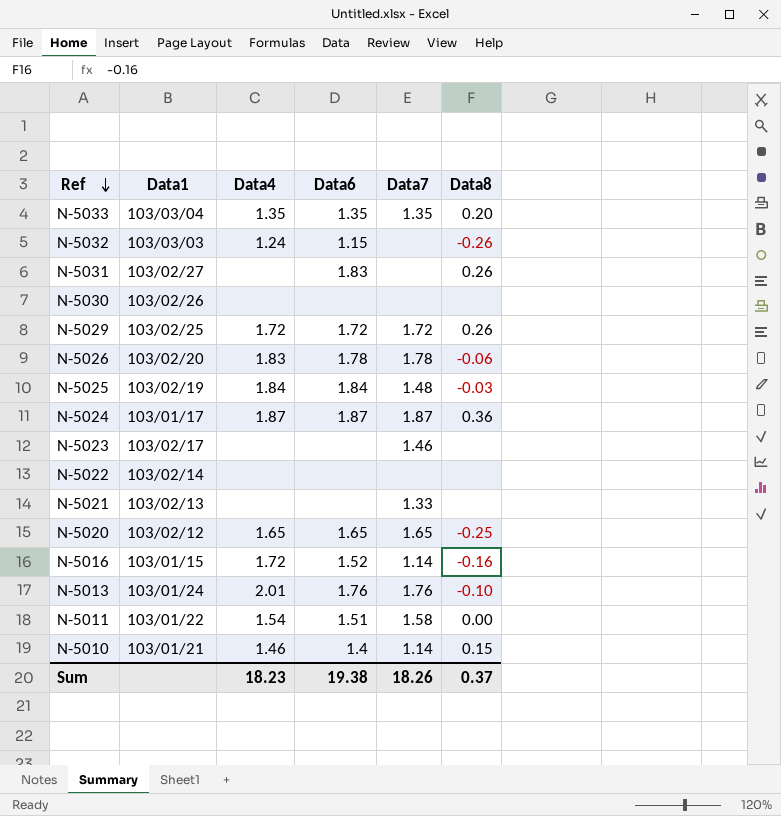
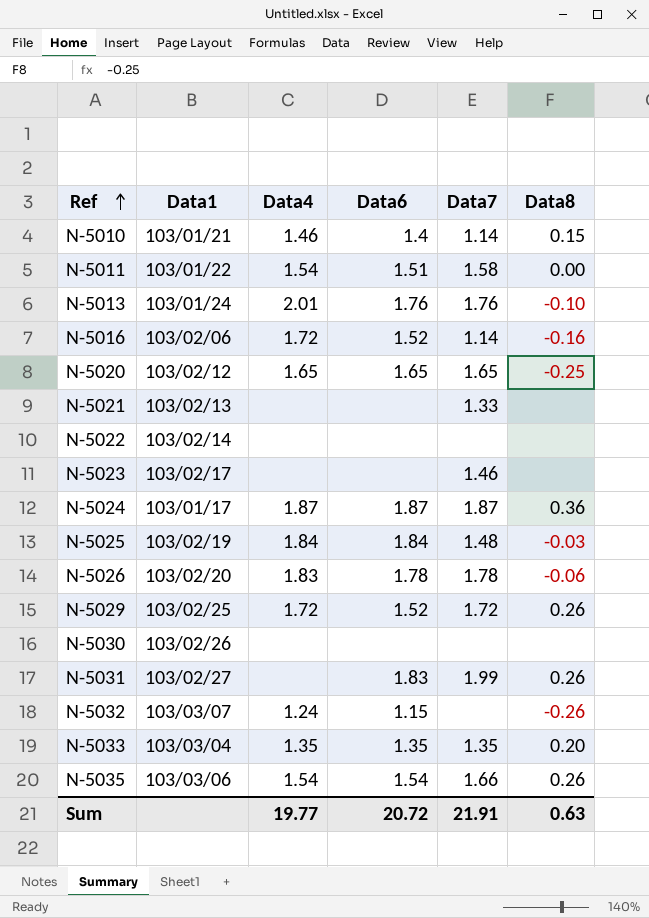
row order: Ref descending -> Ref ascending
N-5016 | Data1: 103/01/15 -> 103/02/06
N-5029 | Data6: 1.72 -> 1.52
N-5031 | Data7: none -> 1.99
N-5032 | Data1: 103/03/03 -> 103/03/07
row N-5035: none -> 103/03/06 | 1.54 | 1.54 | 1.66 | 0.26
Sum | Data4: 18.23 -> 19.77
Sum | Data6: 19.38 -> 20.72
Sum | Data7: 18.26 -> 21.91
Sum | Data8: 0.37 -> 0.63

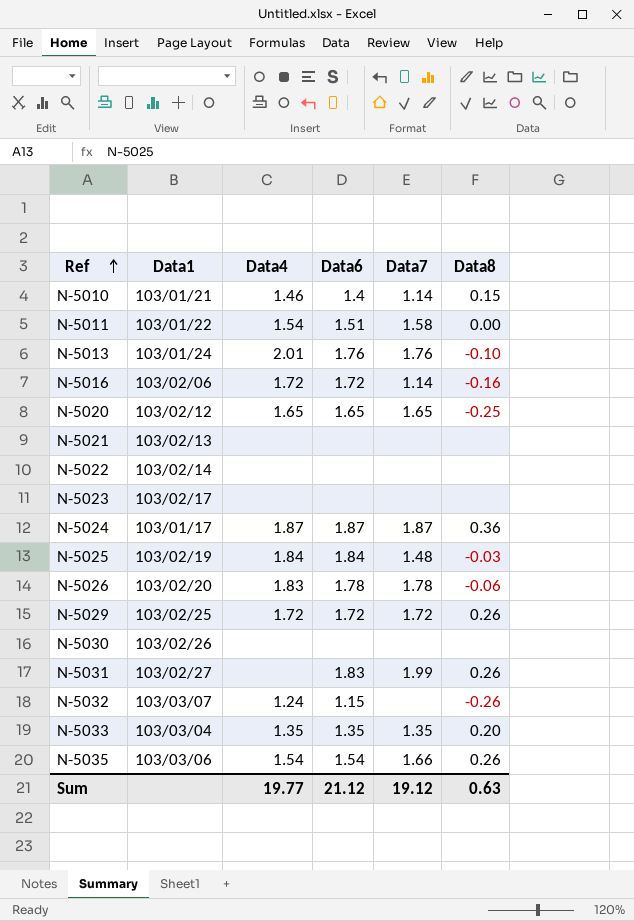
N-5016 | Data6: 1.52 -> 1.72
N-5021 | Data7: 1.33 -> none
N-5023 | Data7: 1.46 -> none
N-5029 | Data6: 1.52 -> 1.72
Sum | Data6: 20.72 -> 21.12
Sum | Data7: 21.91 -> 19.12

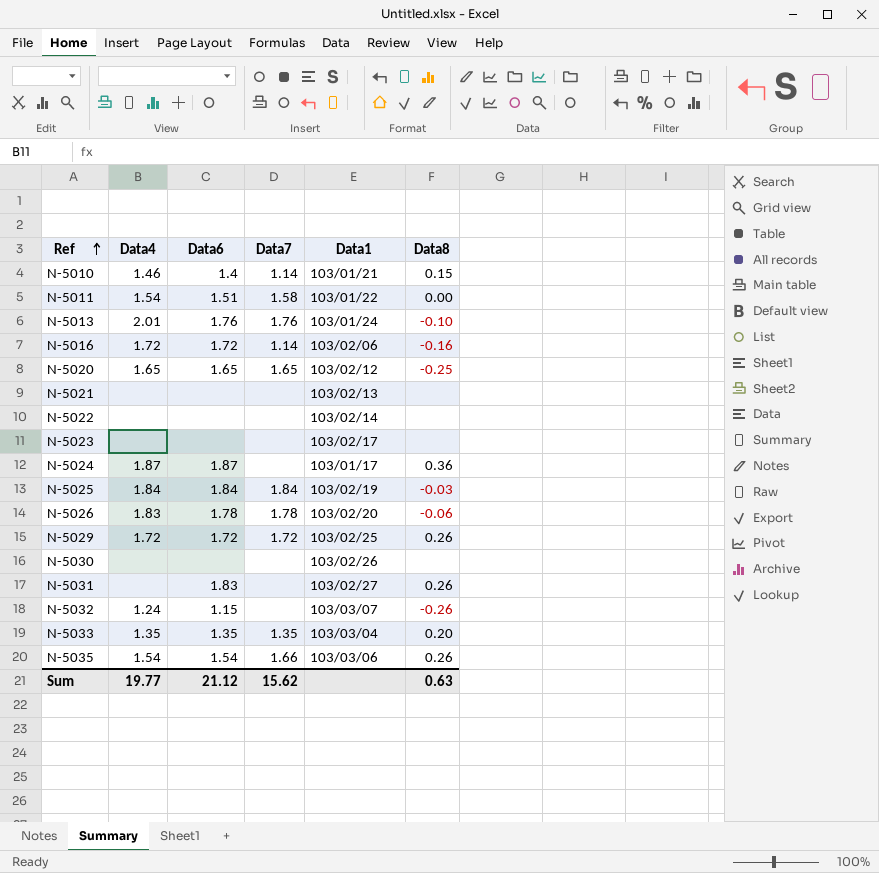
column Data1 | position: 2 -> 5
N-5024 | Data7: 1.87 -> none
N-5025 | Data7: 1.48 -> 1.84
N-5031 | Data7: 1.99 -> none
Sum | Data7: 19.12 -> 15.62

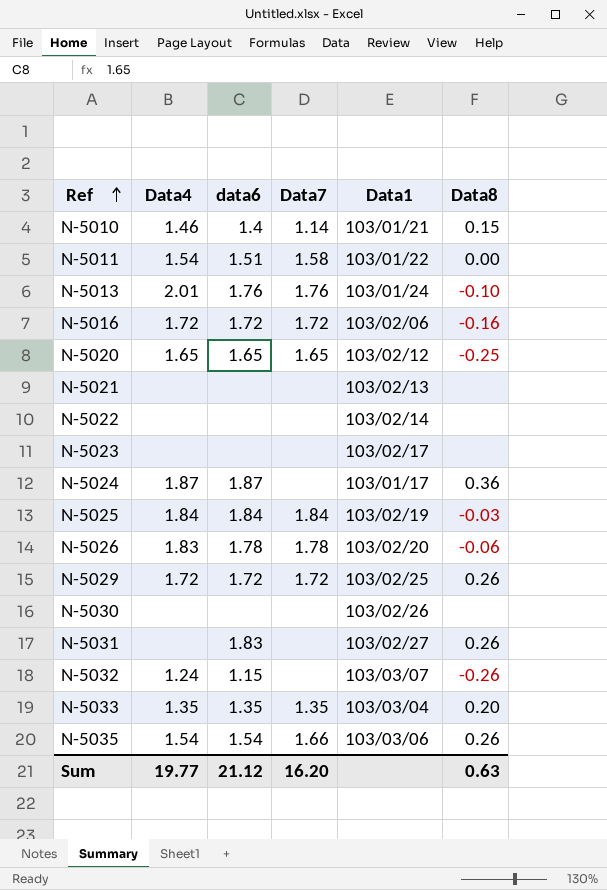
column name: Data6 -> data6
N-5016 | Data7: 1.14 -> 1.72
Sum | Data7: 15.62 -> 16.20

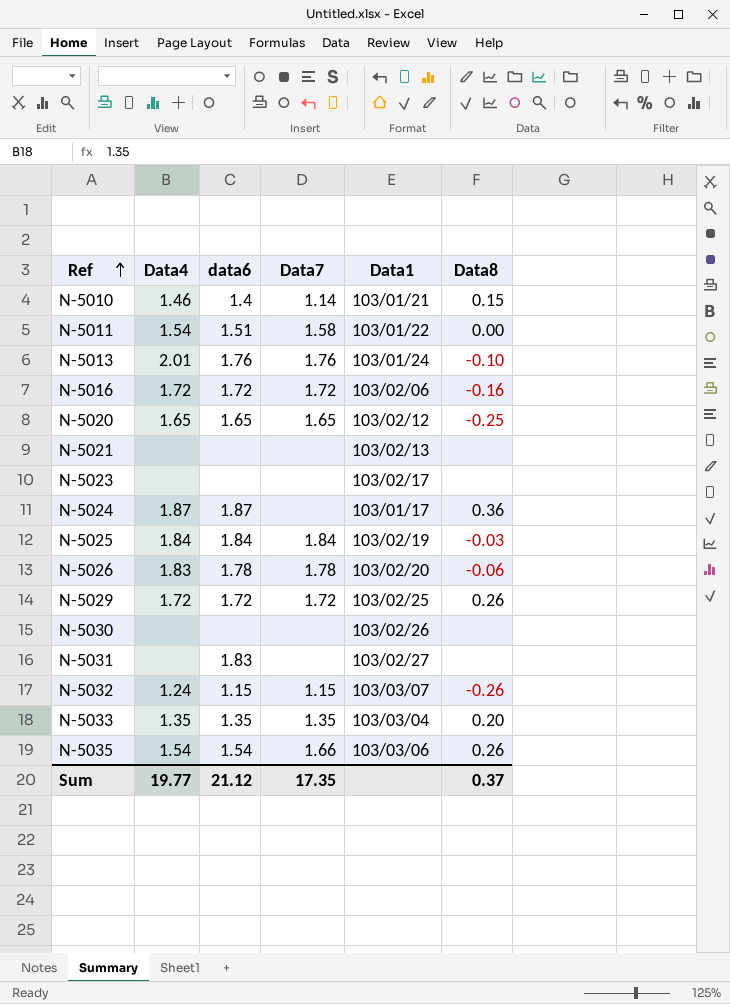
row N-5022: none | none | none | 103/02/14 | none -> none
N-5031 | Data8: 0.26 -> none
N-5032 | Data7: none -> 1.15
Sum | Data7: 16.20 -> 17.35
Sum | Data8: 0.63 -> 0.37

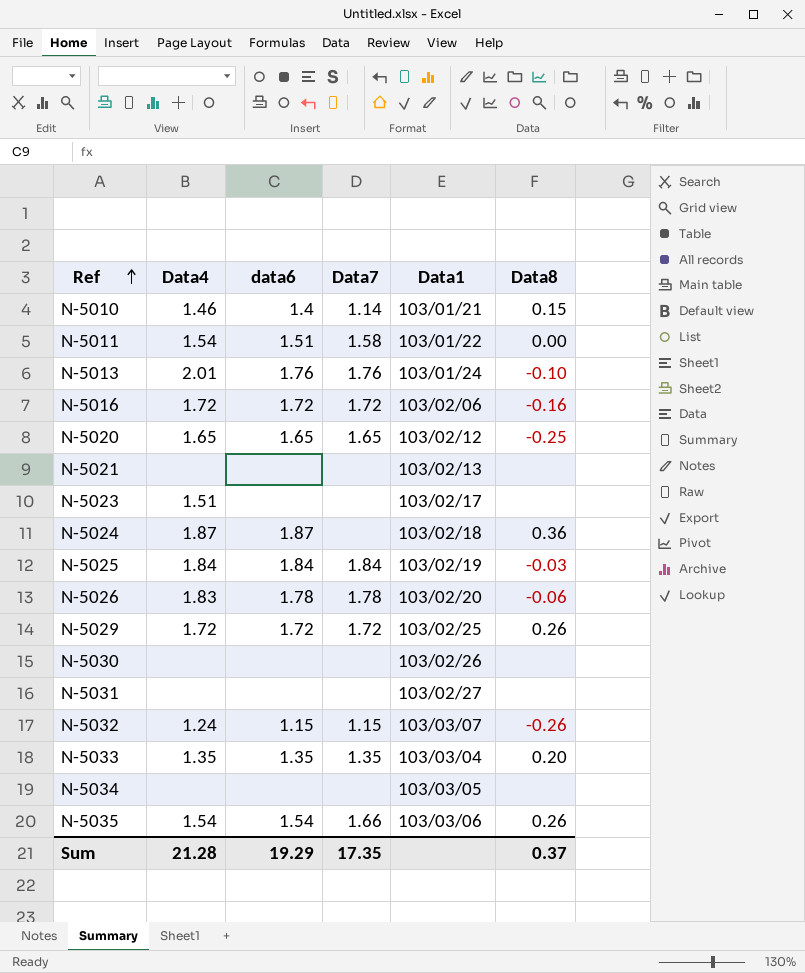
N-5023 | Data4: none -> 1.51
N-5024 | Data1: 103/01/17 -> 103/02/18
N-5031 | data6: 1.83 -> none
row N-5034: none -> none | none | none | 103/03/05 | none
Sum | Data4: 19.77 -> 21.28
Sum | data6: 21.12 -> 19.29

